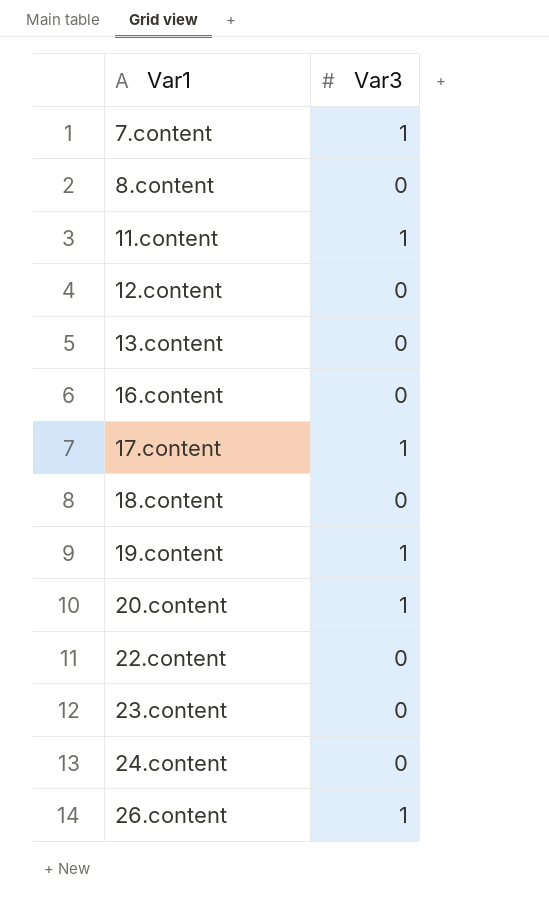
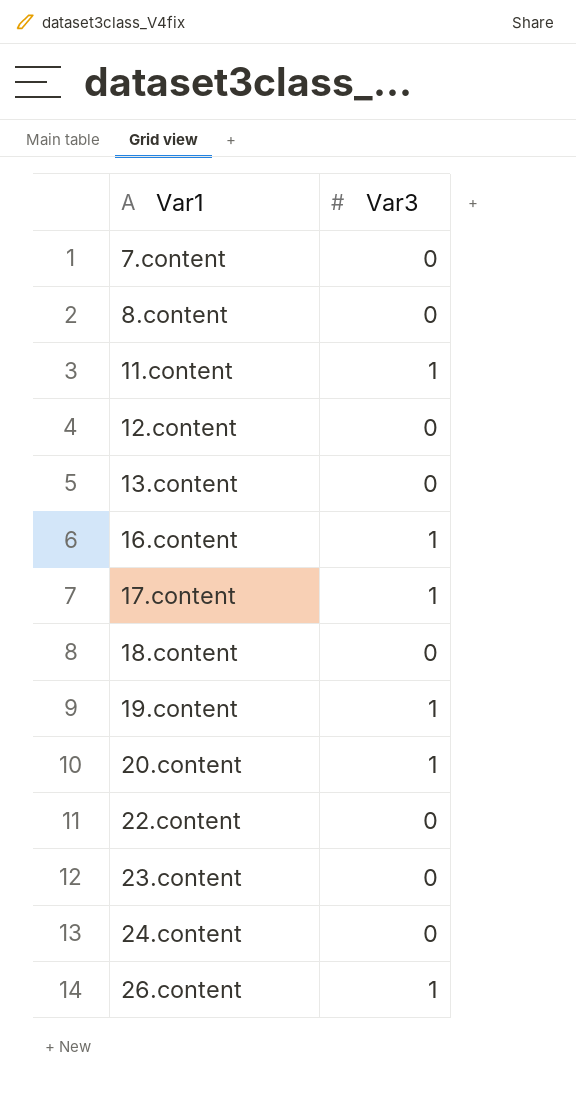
7.content | Var3: 1 -> 0
16.content | Var3: 0 -> 1

